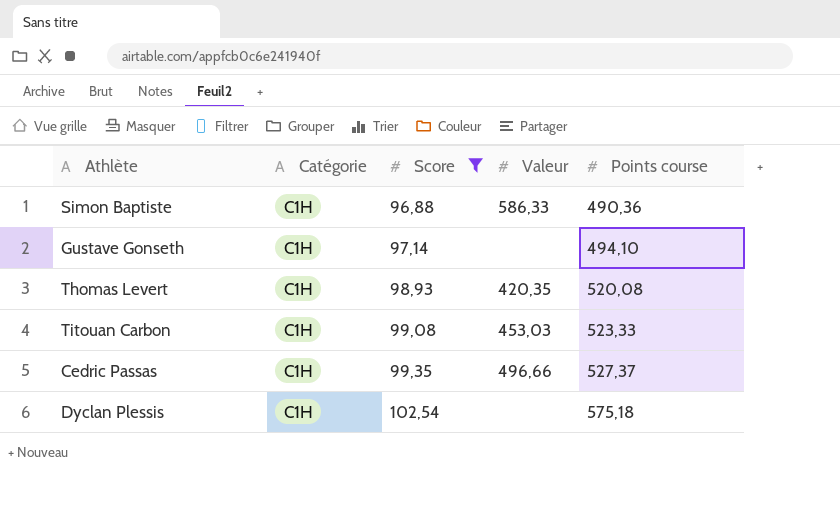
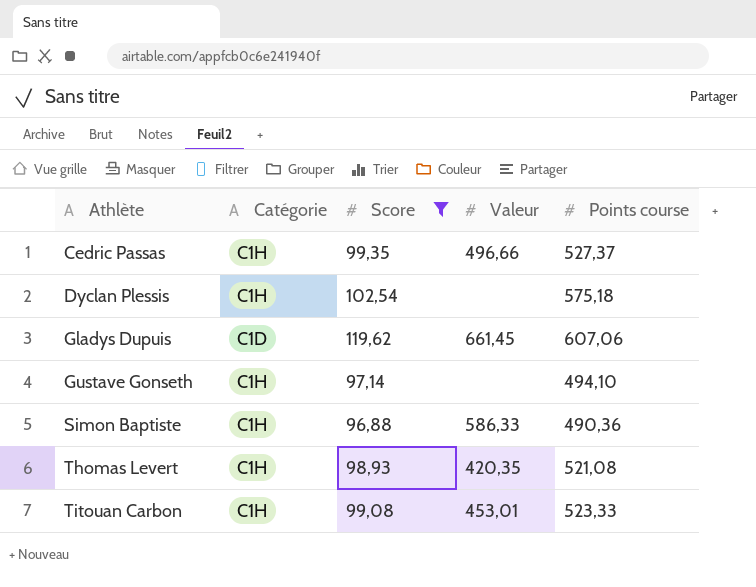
row order: Score ascending -> Athlète ascending
row Gladys Dupuis: none -> C1D | 119,62 | 661,45 | 607,06
Thomas Levert | Points course: 520,08 -> 521,08
Titouan Carbon | Valeur: 453,03 -> 453,01

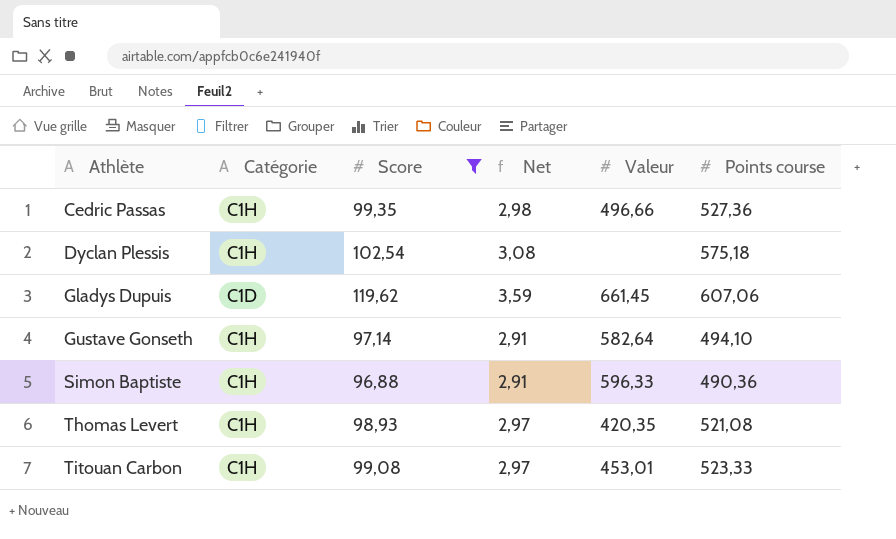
column Net | formula: none -> [Score] * 0,03
Cedric Passas | Points course: 527,37 -> 527,36
Gustave Gonseth | Valeur: none -> 582,64
Simon Baptiste | Valeur: 586,33 -> 596,33

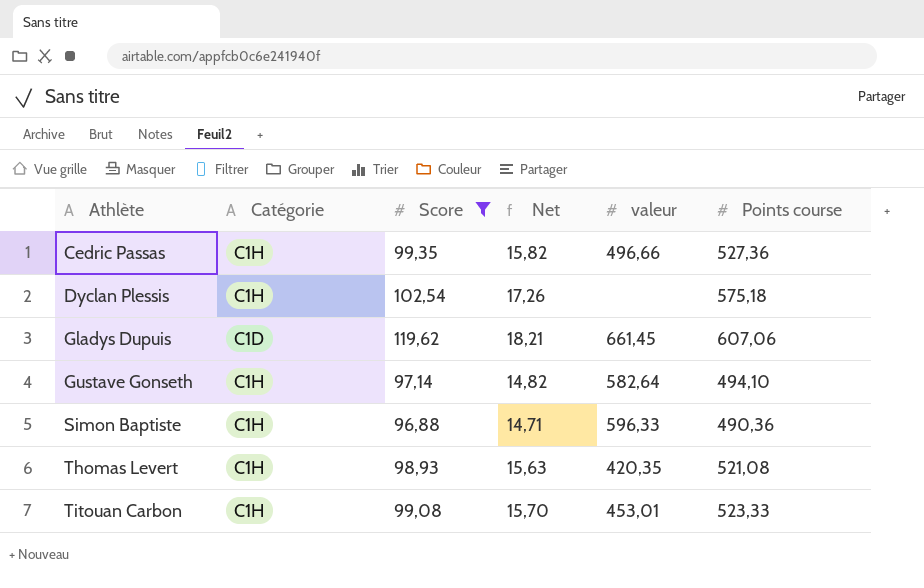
column Net | formula: [Score] * 0,03 -> [Points course] * 0,03
column name: Valeur -> valeur

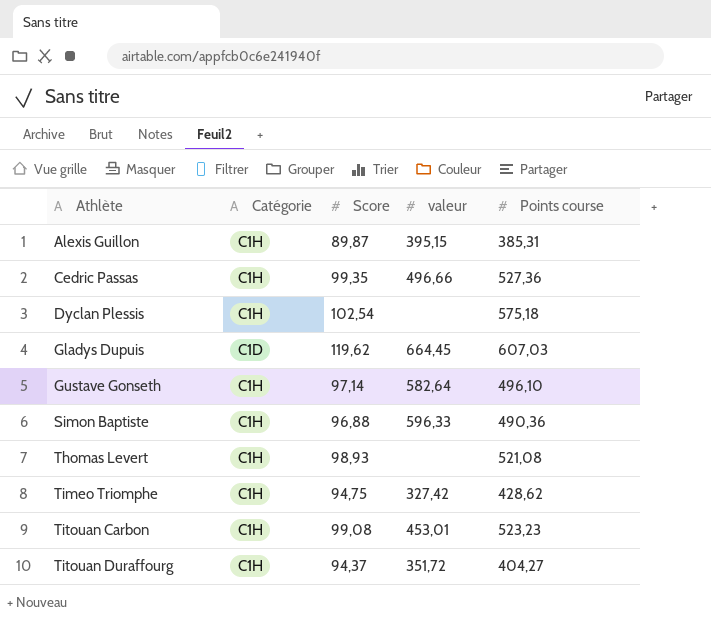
filter: Score >= 96,88 -> none
column Net | formula: [Points course] * 0,03 -> none
Gladys Dupuis | valeur: 661,45 -> 664,45
Gladys Dupuis | Points course: 607,06 -> 607,03
Gustave Gonseth | Points course: 494,10 -> 496,10
Thomas Levert | valeur: 420,35 -> none
Titouan Carbon | Points course: 523,33 -> 523,23

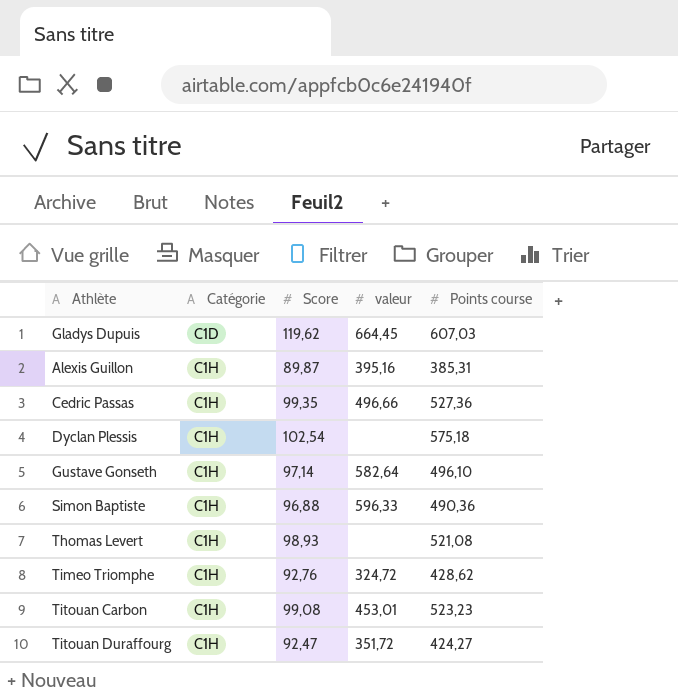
row order: Athlète ascending -> Catégorie ascending
Alexis Guillon | valeur: 395,15 -> 395,16
Timeo Triomphe | Score: 94,75 -> 92,76
Timeo Triomphe | valeur: 327,42 -> 324,72
Titouan Duraffourg | Score: 94,37 -> 92,47
Titouan Duraffourg | Points course: 404,27 -> 424,27

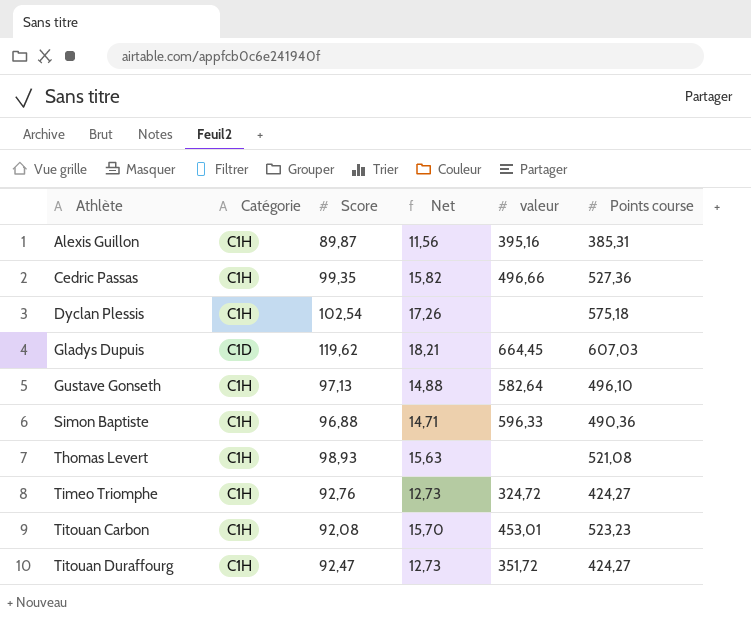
row order: Catégorie ascending -> Athlète ascending
column Net | formula: none -> [Points course] * 0,03
Gustave Gonseth | Score: 97,14 -> 97,13
Timeo Triomphe | Points course: 428,62 -> 424,27
Titouan Carbon | Score: 99,08 -> 92,08

